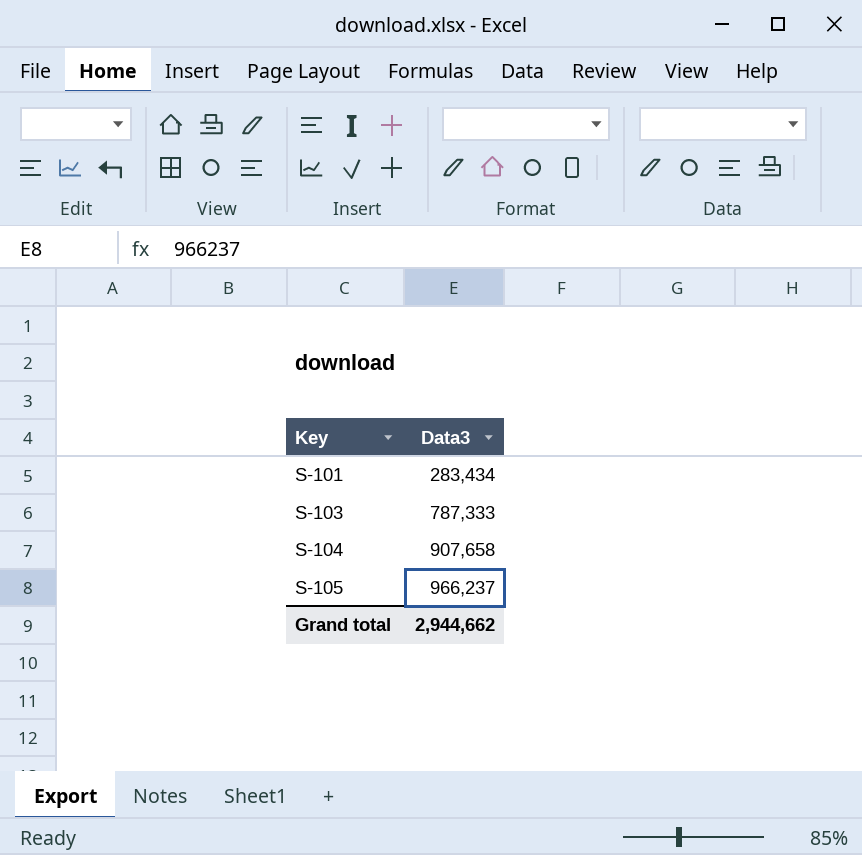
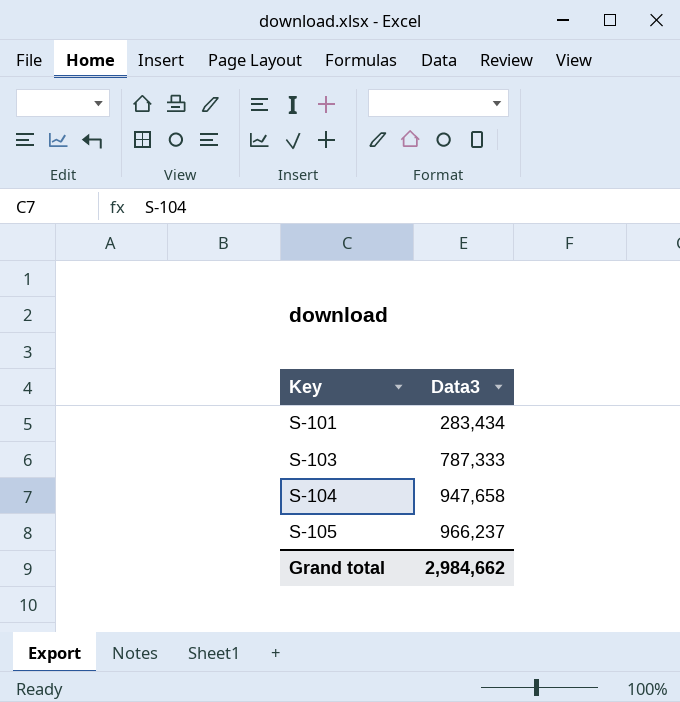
S-104 | Data3: 907,658 -> 947,658
Grand total | Data3: 2,944,662 -> 2,984,662

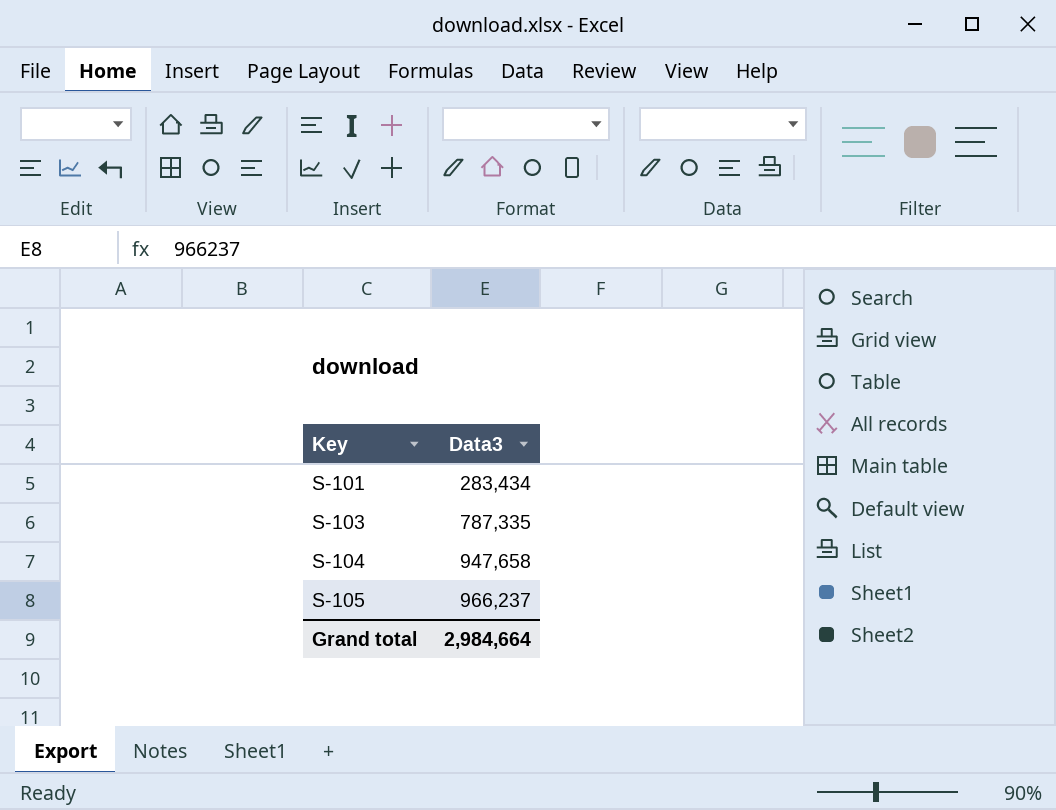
S-103 | Data3: 787,333 -> 787,335
Grand total | Data3: 2,984,662 -> 2,984,664

